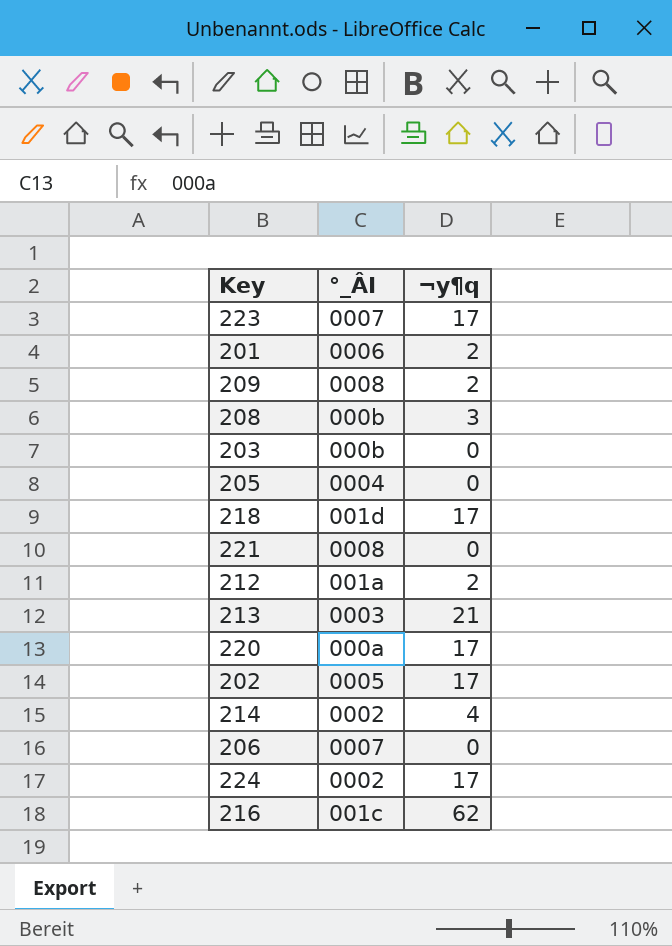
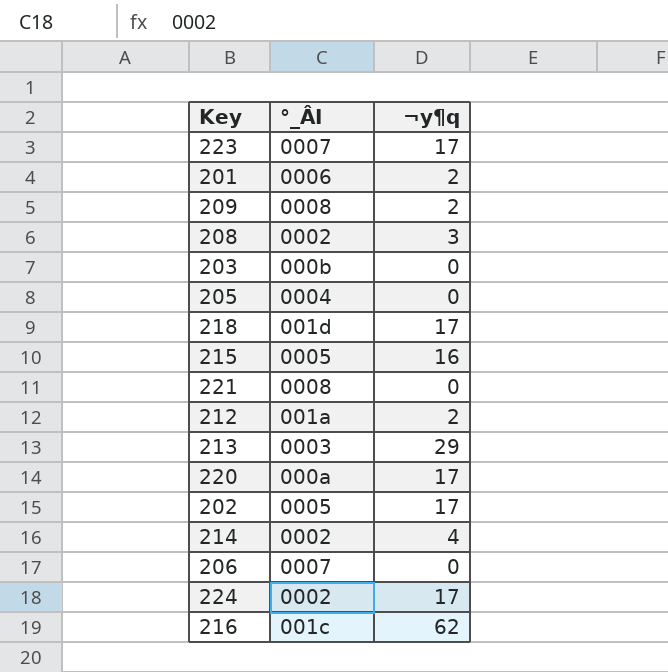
208 | °_ÂI: 000b -> 0002
row 215: none -> 0005 | 16
213 | ¬y¶q: 21 -> 29

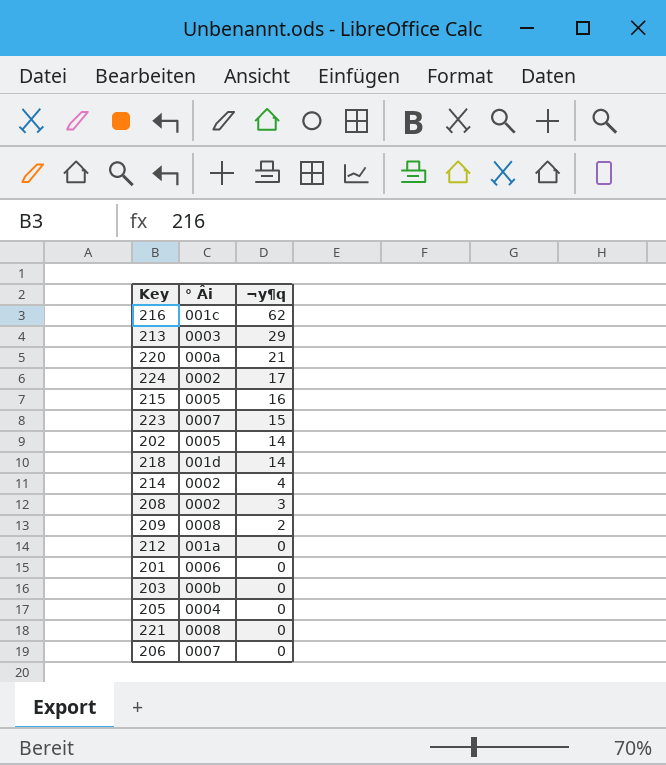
row order: none -> ¬y¶q descending
column name: °_ÂI -> ° Âi
220 | ¬y¶q: 17 -> 21
223 | ¬y¶q: 17 -> 15
202 | ¬y¶q: 17 -> 14
218 | ¬y¶q: 17 -> 14
212 | ¬y¶q: 2 -> 0
201 | ¬y¶q: 2 -> 0

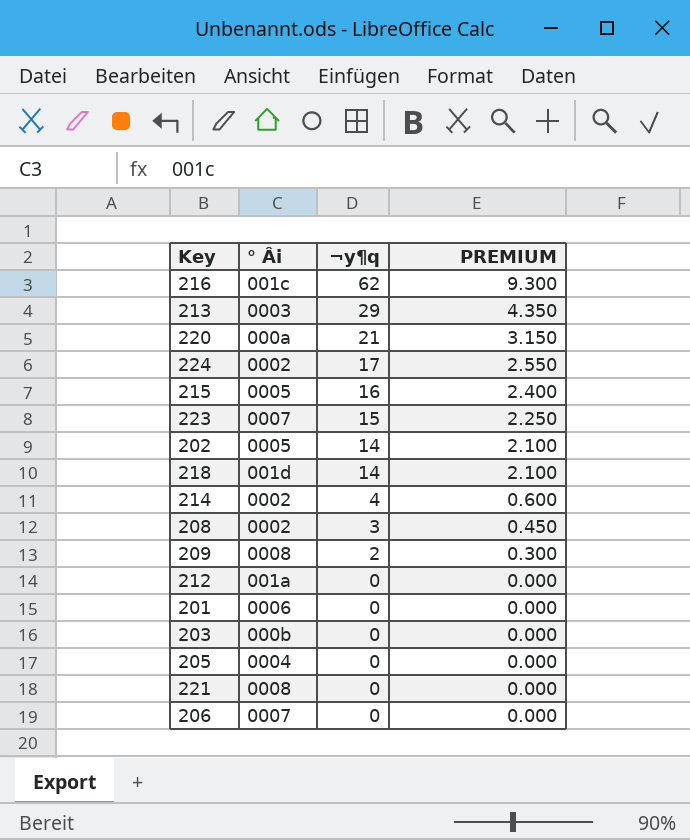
column PREMIUM | formula: none -> [¬y¶q] * 0.15

